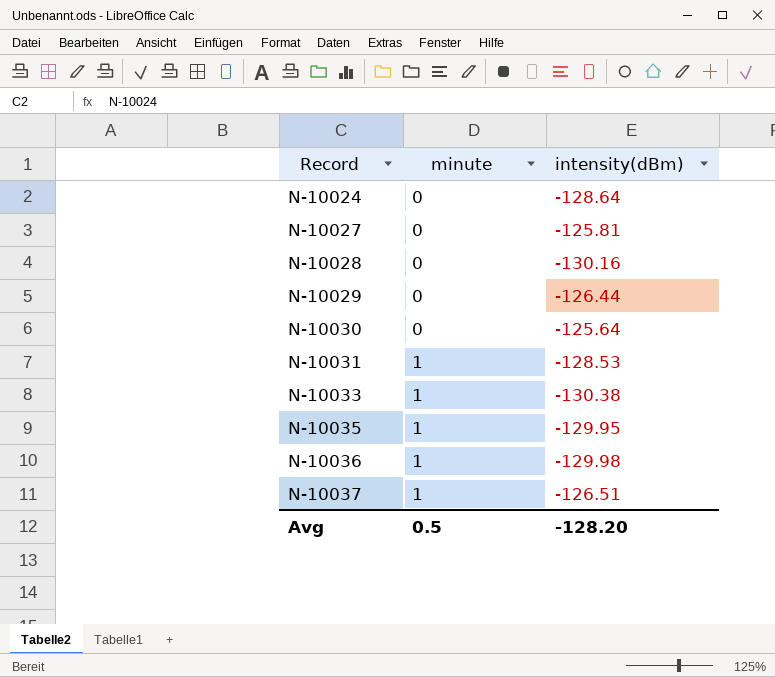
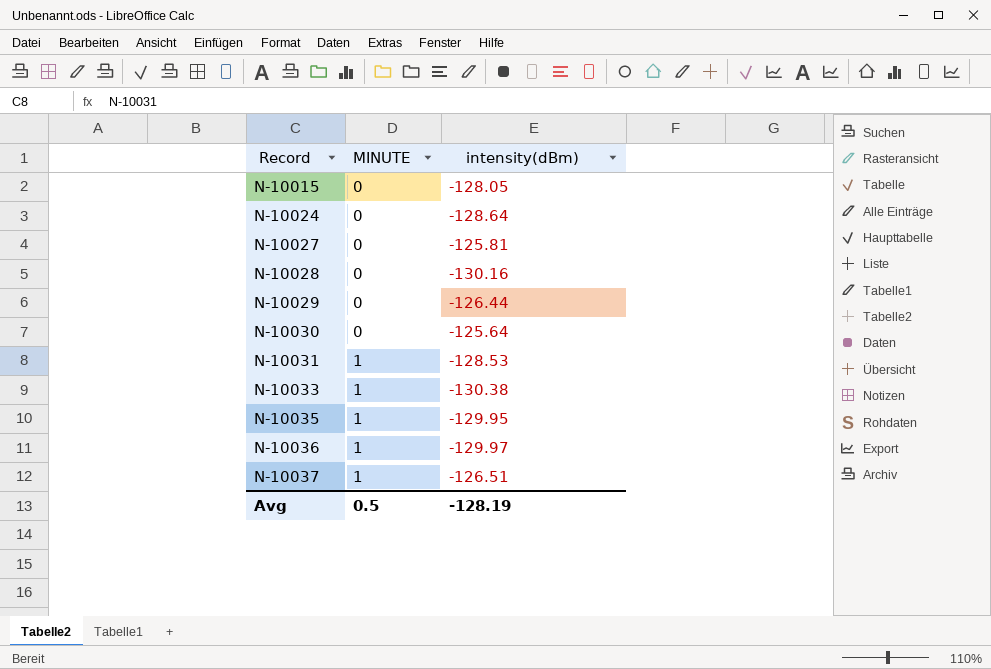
column name: minute -> MINUTE
row N-10015: none -> 0 | -128.05
N-10036 | intensity(dBm): -129.98 -> -129.97
Avg | intensity(dBm): -128.20 -> -128.19

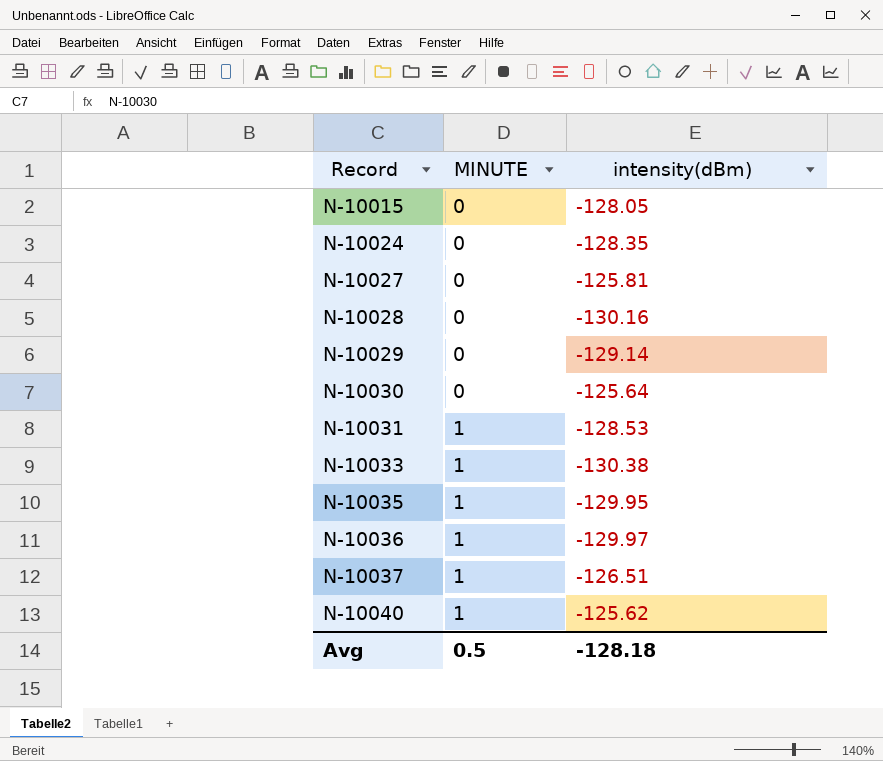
N-10024 | intensity(dBm): -128.64 -> -128.35
N-10029 | intensity(dBm): -126.44 -> -129.14
row N-10040: none -> 1 | -125.62
Avg | intensity(dBm): -128.19 -> -128.18

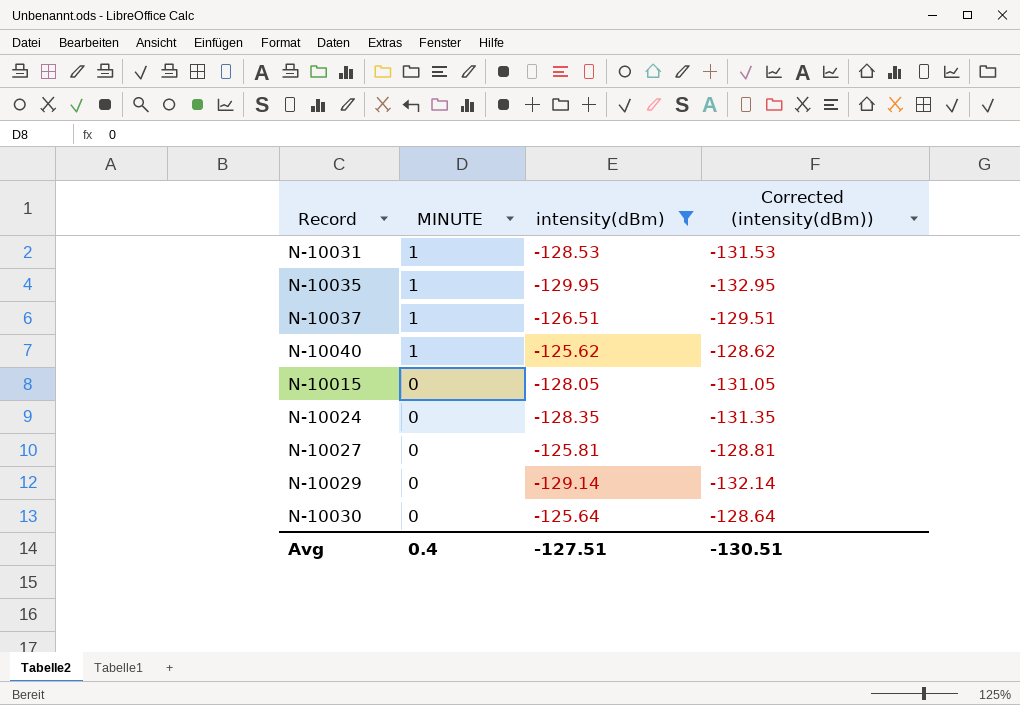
filter: none -> intensity(dBm) >= -129.95
row order: Record ascending -> MINUTE descending
column Corrected (intensity(dBm)) | formula: none -> [intensity(dBm)] - 3
Avg | MINUTE: 0.5 -> 0.4
Avg | intensity(dBm): -128.18 -> -127.51

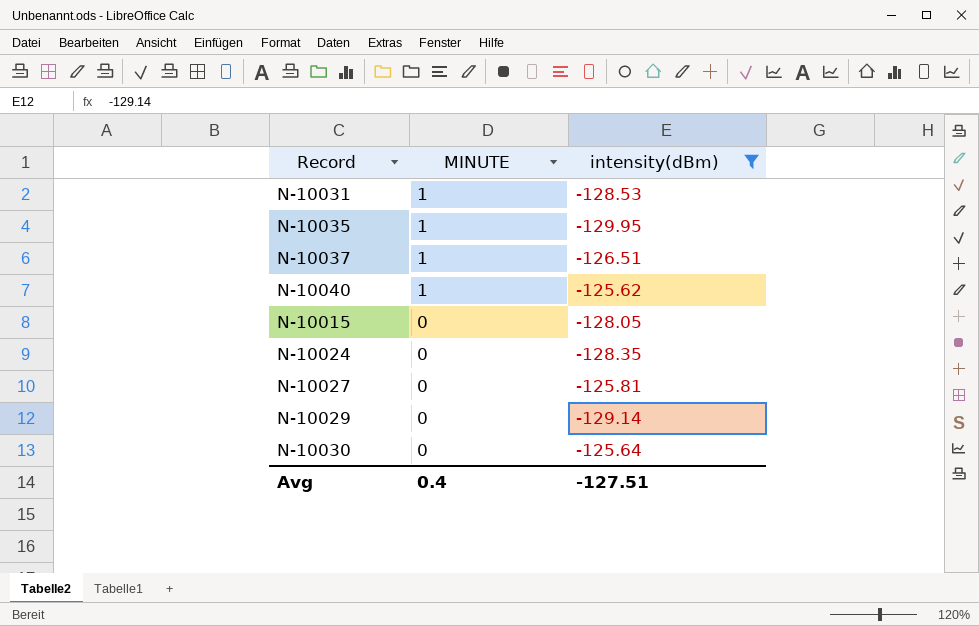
column Corrected (intensity(dBm)) | formula: [intensity(dBm)] - 3 -> none

